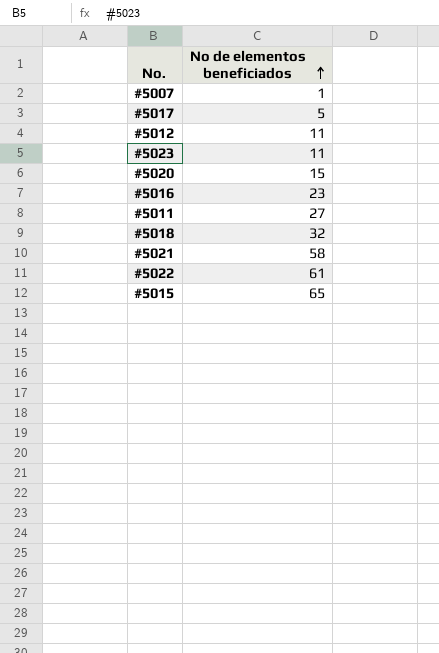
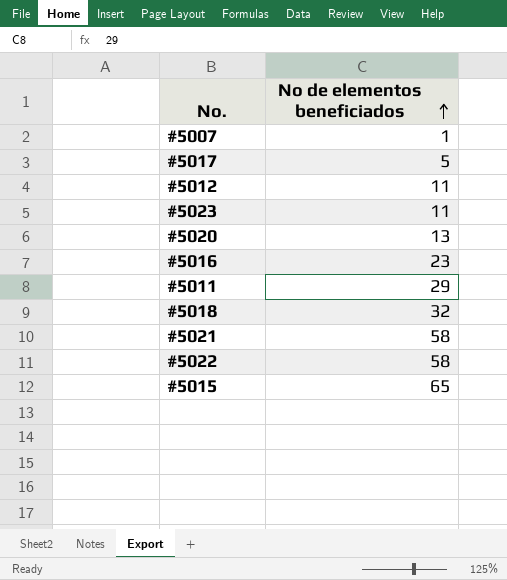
#5020 | No de elementos beneficiados: 15 -> 13
#5011 | No de elementos beneficiados: 27 -> 29
#5022 | No de elementos beneficiados: 61 -> 58

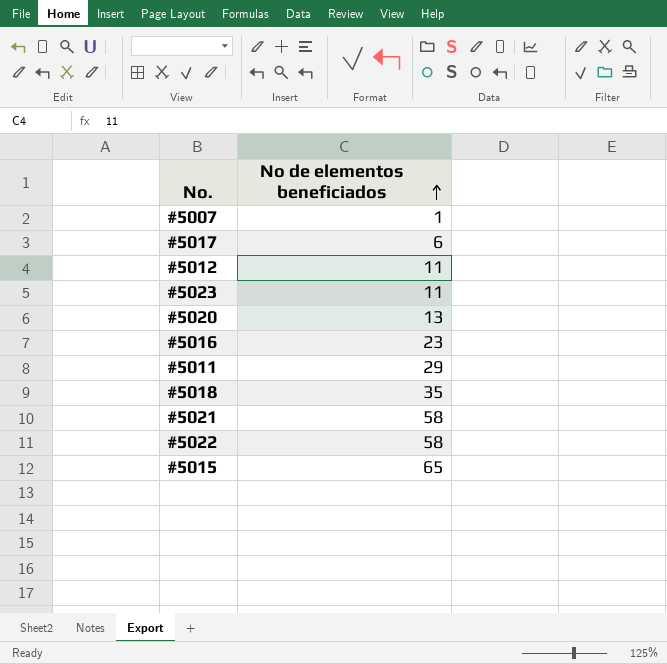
#5017 | No de elementos beneficiados: 5 -> 6
#5018 | No de elementos beneficiados: 32 -> 35

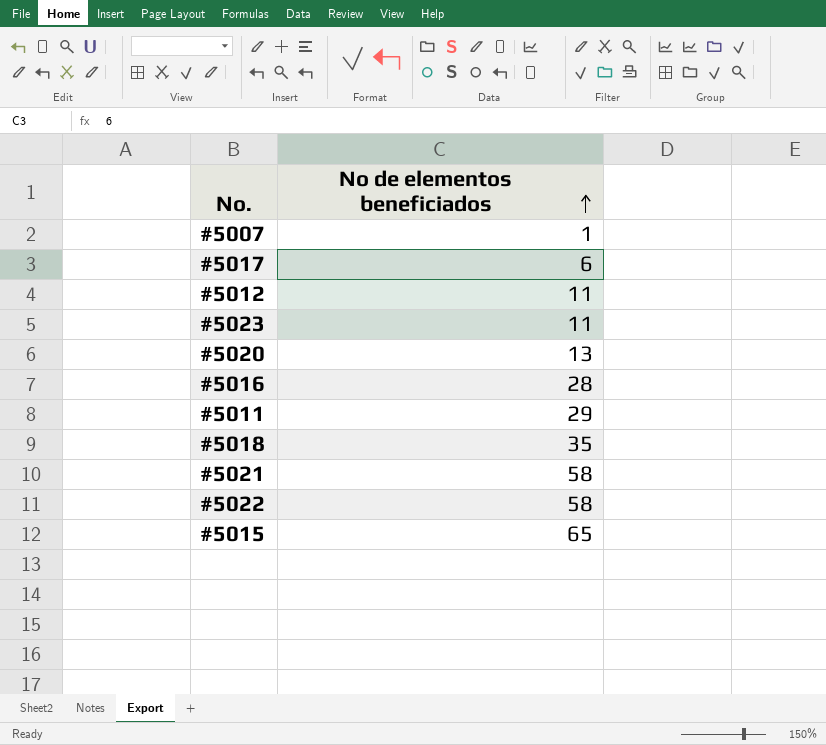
#5016 | No de elementos beneficiados: 23 -> 28

